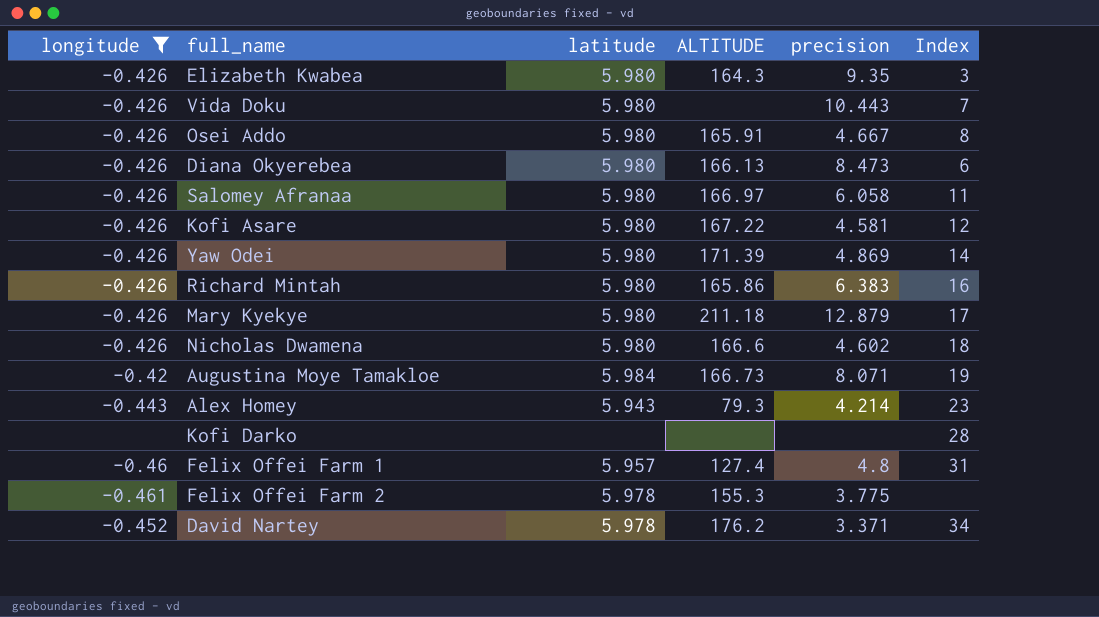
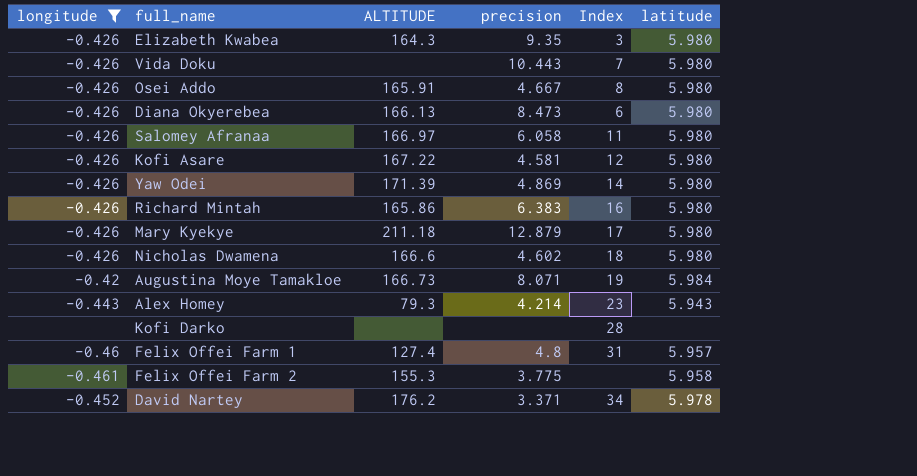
column latitude | position: 3 -> 6
Felix Offei Farm 2 | latitude: 5.978 -> 5.958

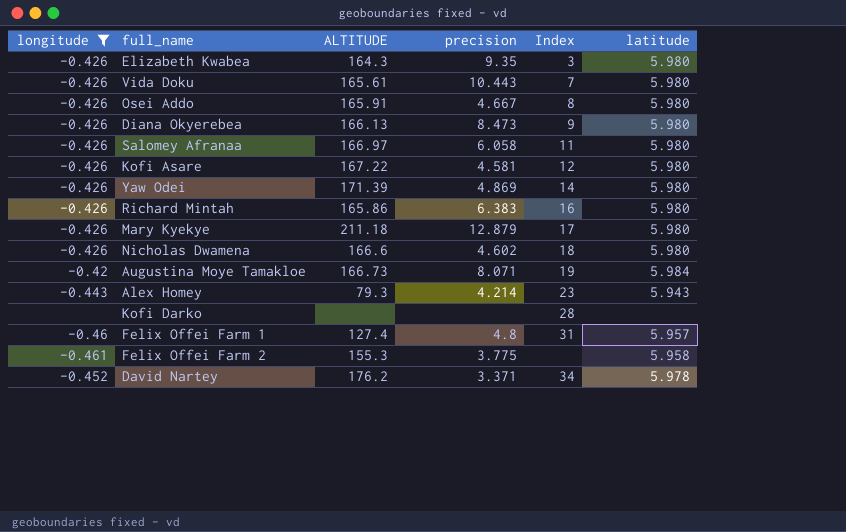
Vida Doku | ALTITUDE: none -> 165.61
Diana Okyerebea | Index: 6 -> 9

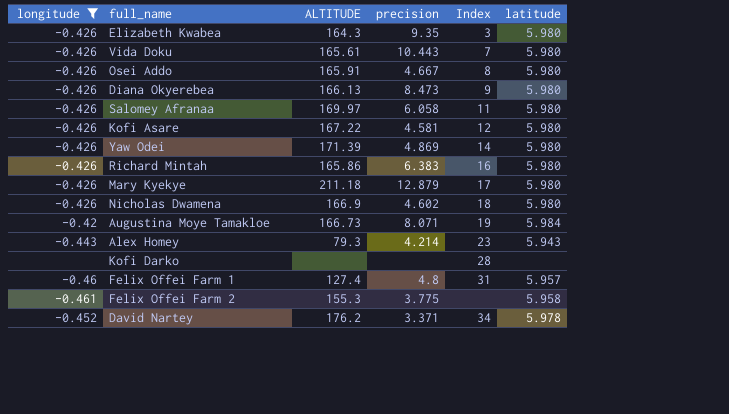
Salomey Afranaa | ALTITUDE: 166.97 -> 169.97
Nicholas Dwamena | ALTITUDE: 166.6 -> 166.9

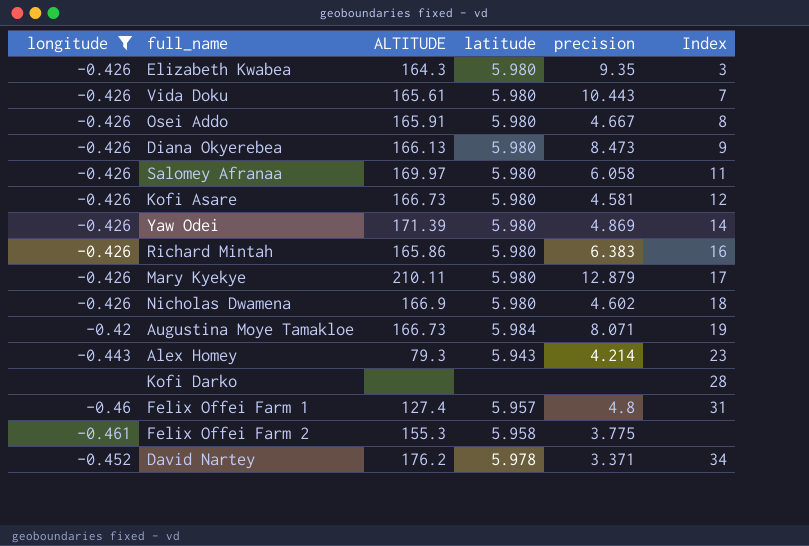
column latitude | position: 6 -> 4
Kofi Asare | ALTITUDE: 167.22 -> 166.73
Mary Kyekye | ALTITUDE: 211.18 -> 210.11

